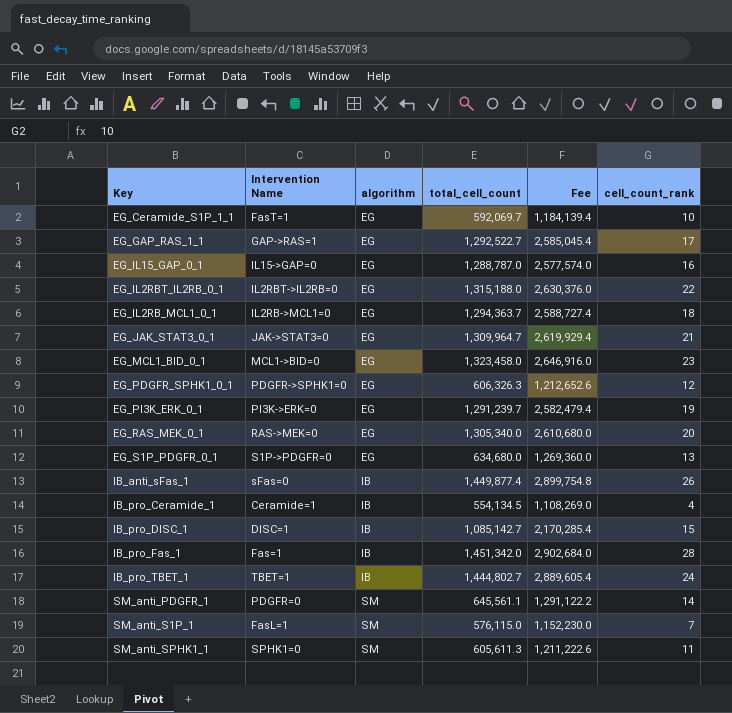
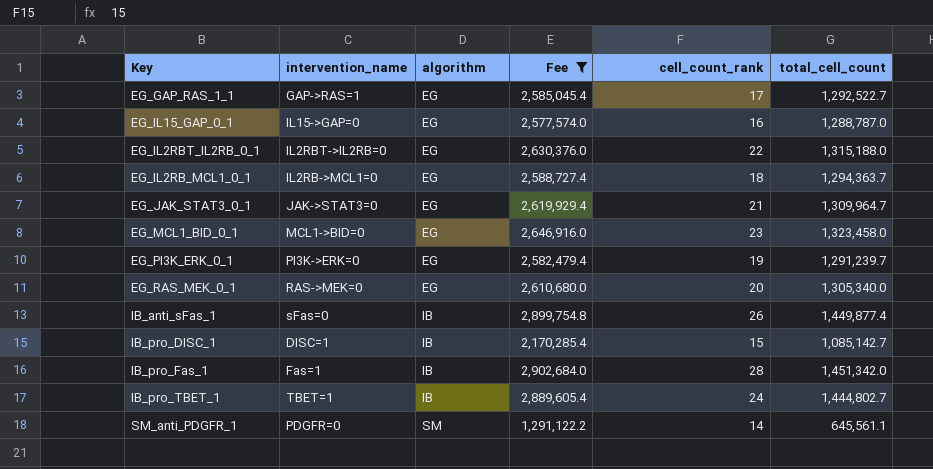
filter: none -> Fee >= 1,291,122.2
column name: Intervention Name -> intervention_name
column total_cell_count | position: 4 -> 6

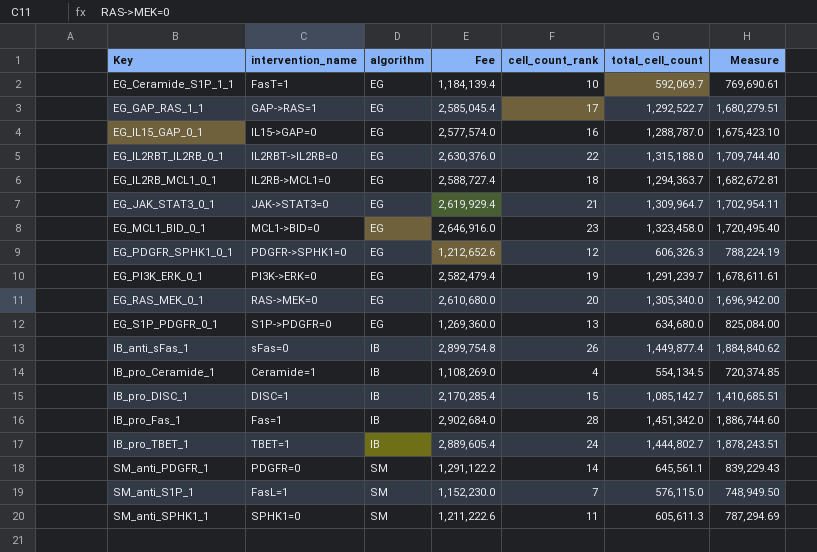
filter: Fee >= 1,291,122.2 -> none
column Measure | formula: none -> [total_cell_count] * 1.3

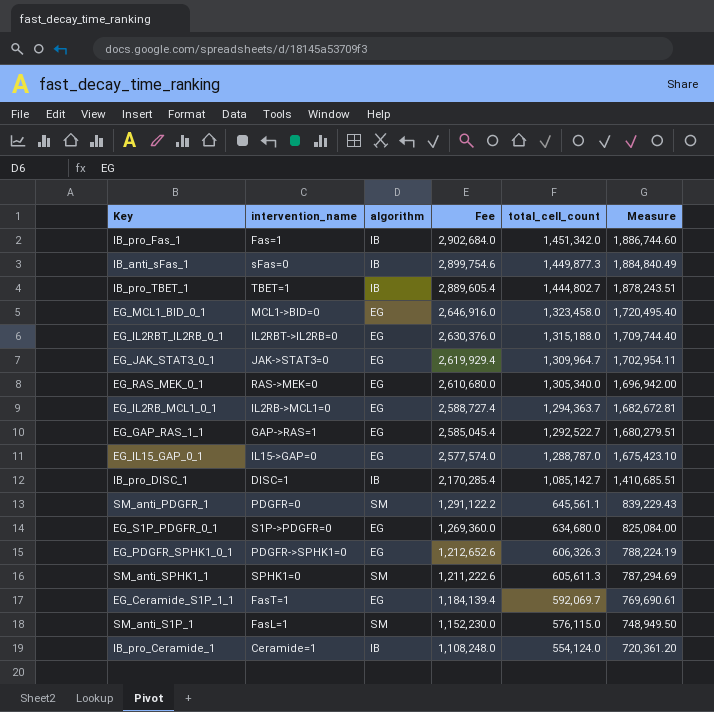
row order: algorithm ascending -> Fee descending
column cell_count_rank | position: 5 -> none
row EG_PI3K_ERK_0_1: PI3K->ERK=0 | EG | 2,582,479.4 | 19 | 1,291,239.7 | 1,678,611.61 -> none
IB_anti_sFas_1 | Fee: 2,899,754.8 -> 2,899,754.6
IB_anti_sFas_1 | total_cell_count: 1,449,877.4 -> 1,449,877.3
IB_anti_sFas_1 | Measure: 1,884,840.62 -> 1,884,840.49
IB_pro_Ceramide_1 | Fee: 1,108,269.0 -> 1,108,248.0
IB_pro_Ceramide_1 | total_cell_count: 554,134.5 -> 554,124.0
IB_pro_Ceramide_1 | Measure: 720,374.85 -> 720,361.20

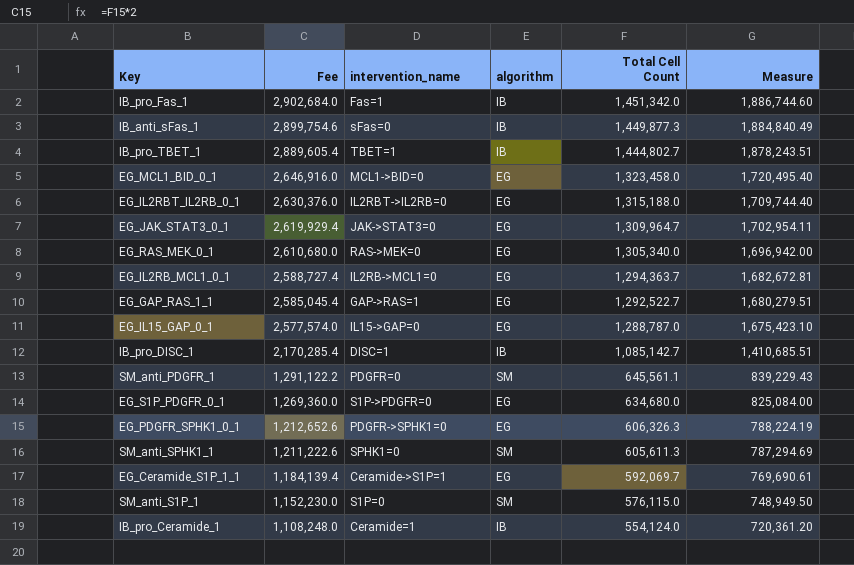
column Fee | position: 4 -> 2
column name: total_cell_count -> Total Cell Count
EG_Ceramide_S1P_1_1 | intervention_name: FasT=1 -> Ceramide->S1P=1
SM_anti_S1P_1 | intervention_name: FasL=1 -> S1P=0

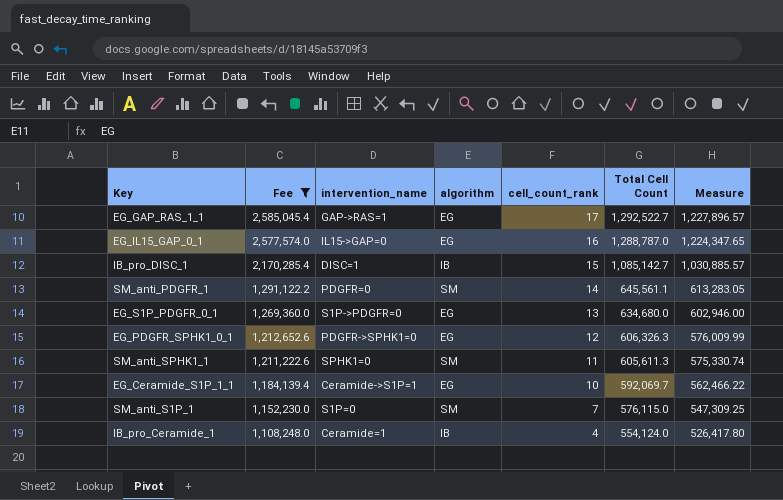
filter: none -> Fee <= 2,585,045.4
column cell_count_rank | position: none -> 5
column Measure | formula: [Total Cell Count] * 1.3 -> [Total Cell Count] * 0.95

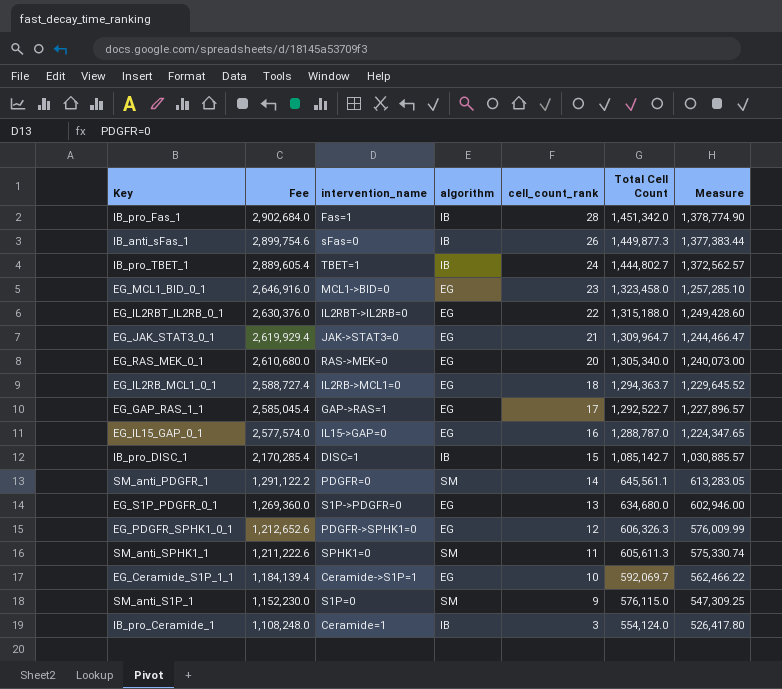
filter: Fee <= 2,585,045.4 -> none
SM_anti_S1P_1 | cell_count_rank: 7 -> 9
IB_pro_Ceramide_1 | cell_count_rank: 4 -> 3

